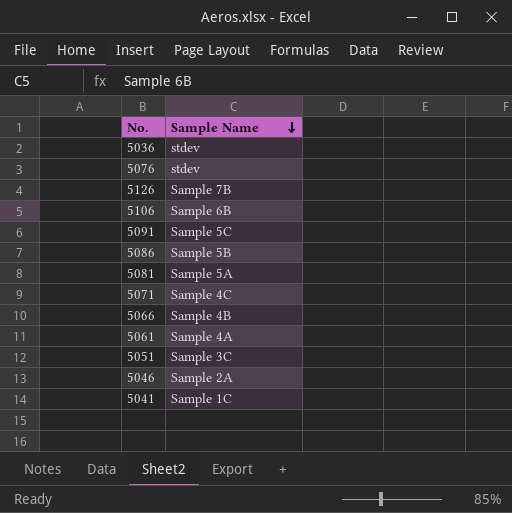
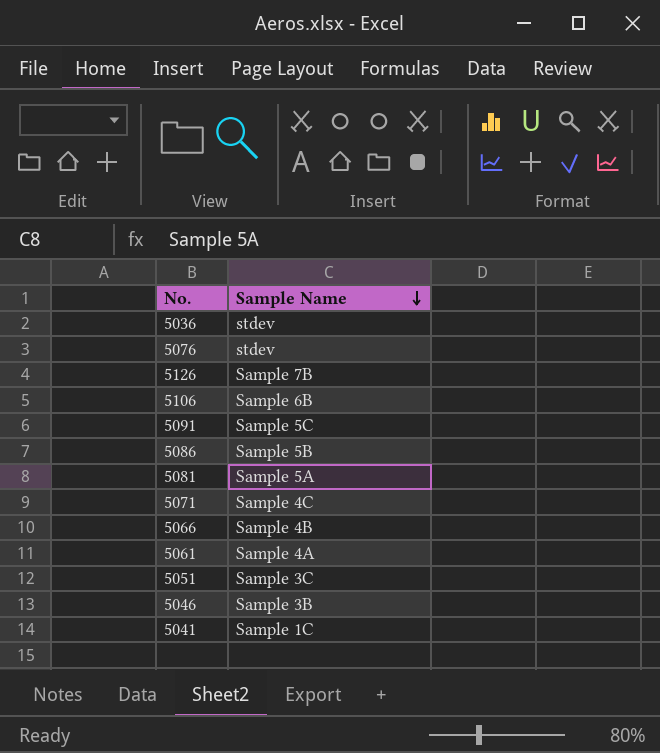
5046 | Sample Name: Sample 2A -> Sample 3B

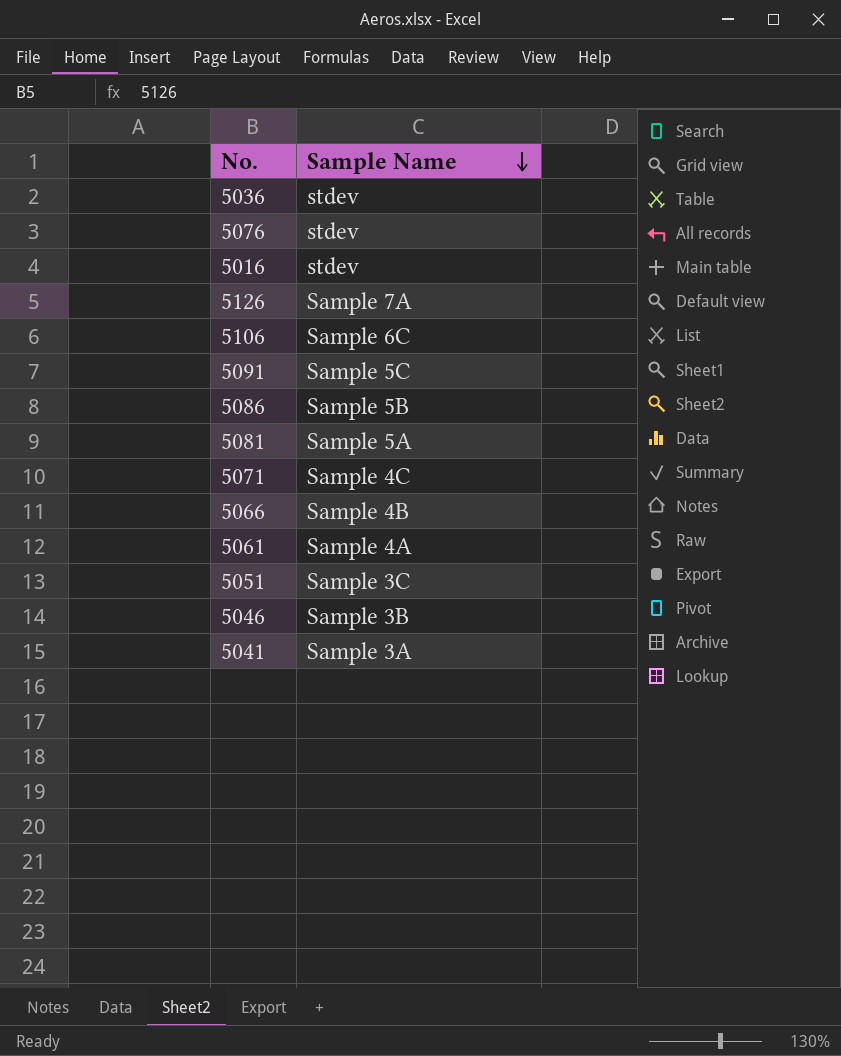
row 5016: none -> stdev
5126 | Sample Name: Sample 7B -> Sample 7A
5106 | Sample Name: Sample 6B -> Sample 6C
5041 | Sample Name: Sample 1C -> Sample 3A

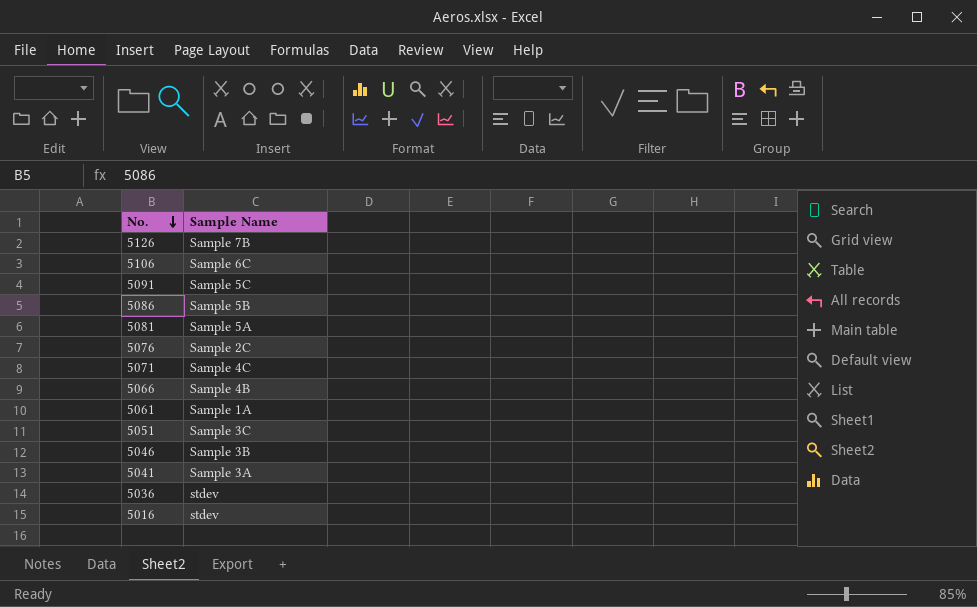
row order: Sample Name descending -> No. descending
5126 | Sample Name: Sample 7A -> Sample 7B
5076 | Sample Name: stdev -> Sample 2C
5061 | Sample Name: Sample 4A -> Sample 1A

